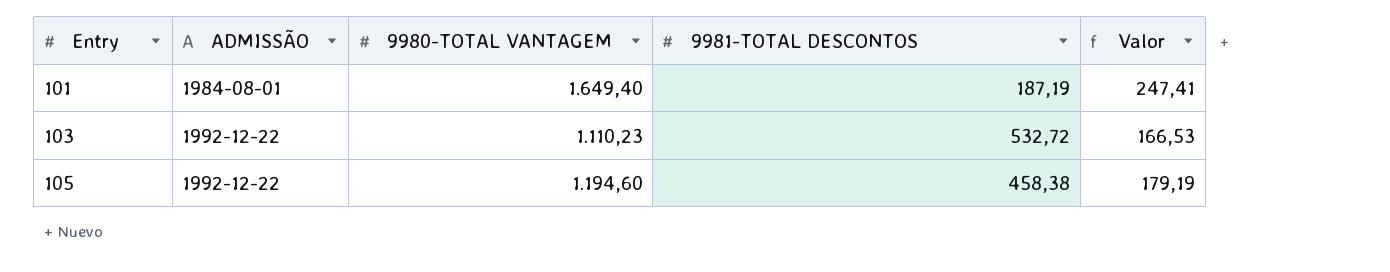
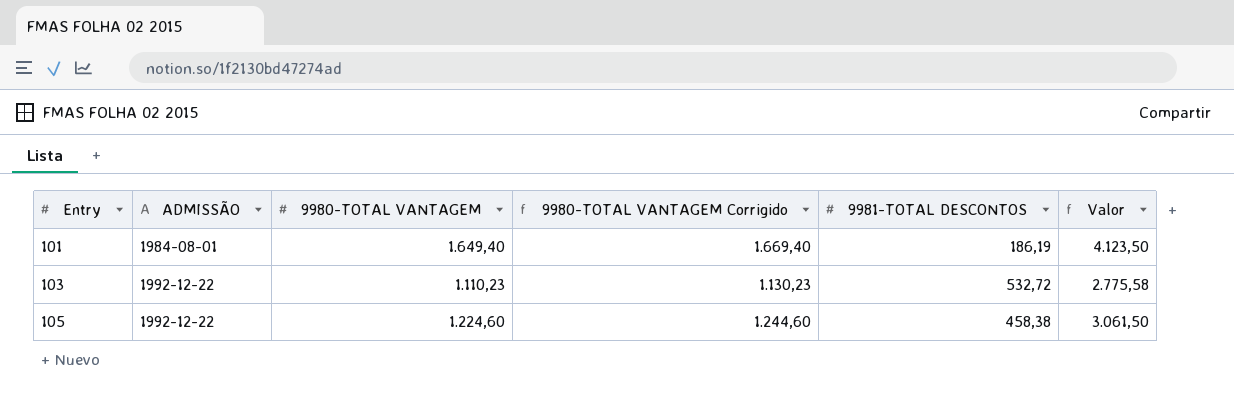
column 9980-TOTAL VANTAGEM Corrigido | formula: none -> [9980-TOTAL VANTAGEM] + 20
column Valor | formula: [9980-TOTAL VANTAGEM] * 0,15 -> [9980-TOTAL VANTAGEM] * 2,5
101 | 9981-TOTAL DESCONTOS: 187,19 -> 186,19
105 | 9980-TOTAL VANTAGEM: 1.194,60 -> 1.224,60

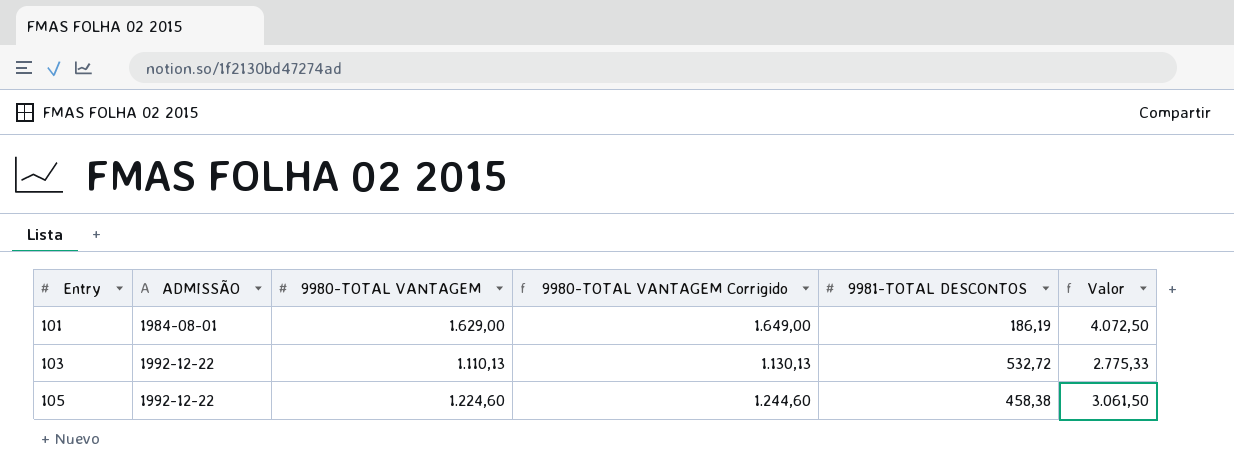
101 | 9980-TOTAL VANTAGEM: 1.649,40 -> 1.629,00
101 | 9980-TOTAL VANTAGEM Corrigido: 1.669,40 -> 1.649,00
101 | Valor: 4.123,50 -> 4.072,50
103 | 9980-TOTAL VANTAGEM: 1.110,23 -> 1.110,13
103 | 9980-TOTAL VANTAGEM Corrigido: 1.130,23 -> 1.130,13
103 | Valor: 2.775,58 -> 2.775,33

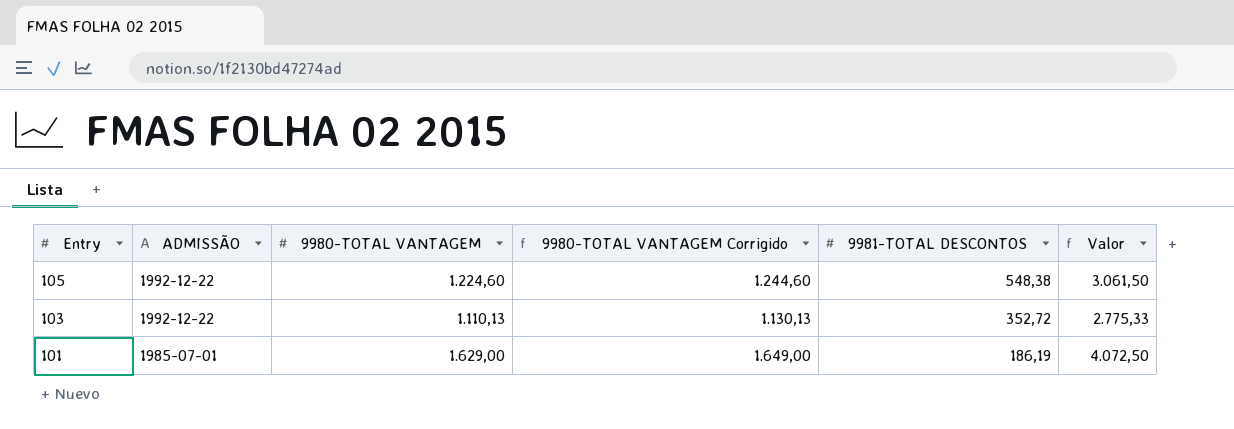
row order: Entry ascending -> Entry descending
105 | 9981-TOTAL DESCONTOS: 458,38 -> 548,38
103 | 9981-TOTAL DESCONTOS: 532,72 -> 352,72
101 | ADMISSÃO: 1984-08-01 -> 1985-07-01

